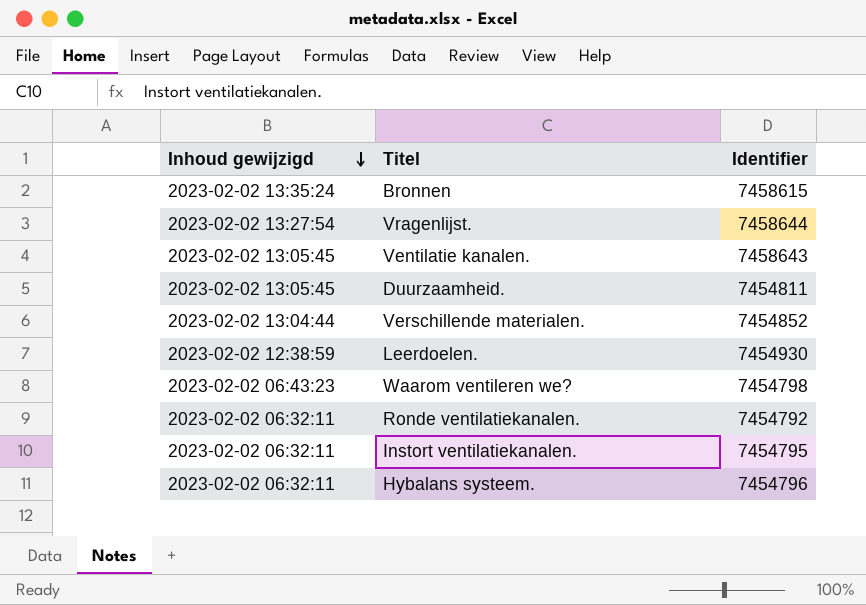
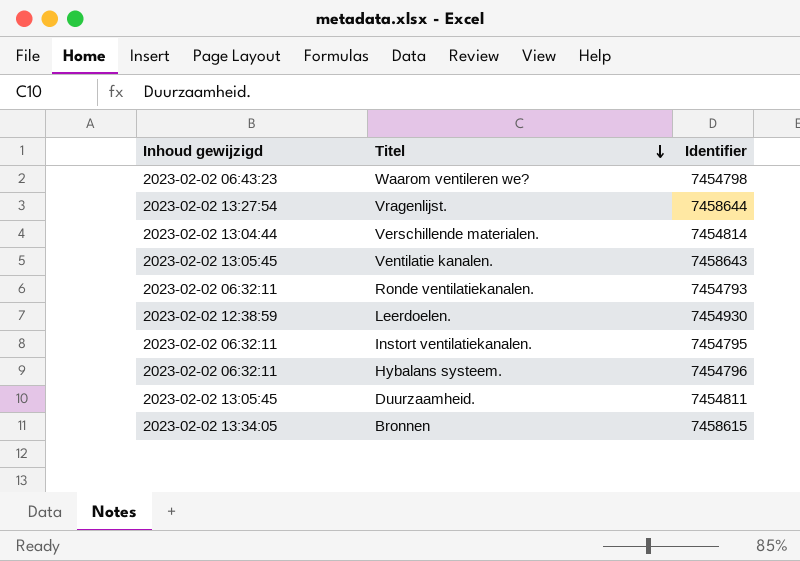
row order: Inhoud gewijzigd descending -> Titel descending
Verschillende materialen. | Identifier: 7454852 -> 7454814
Ronde ventilatiekanalen. | Identifier: 7454792 -> 7454793
Bronnen | Inhoud gewijzigd: 2023-02-02 13:35:24 -> 2023-02-02 13:34:05

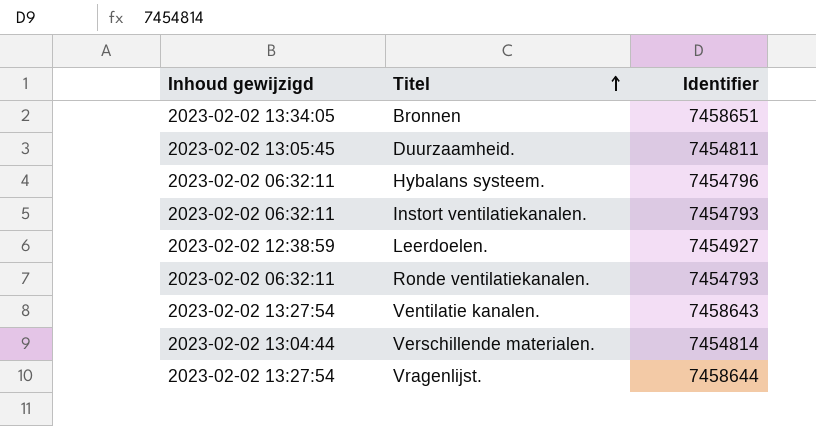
row order: Titel descending -> Titel ascending
row Waarom ventileren we?: 2023-02-02 06:43:23 | 7454798 -> none
Bronnen | Identifier: 7458615 -> 7458651
Instort ventilatiekanalen. | Identifier: 7454795 -> 7454793
Leerdoelen. | Identifier: 7454930 -> 7454927
Ventilatie kanalen. | Inhoud gewijzigd: 2023-02-02 13:05:45 -> 2023-02-02 13:27:54

